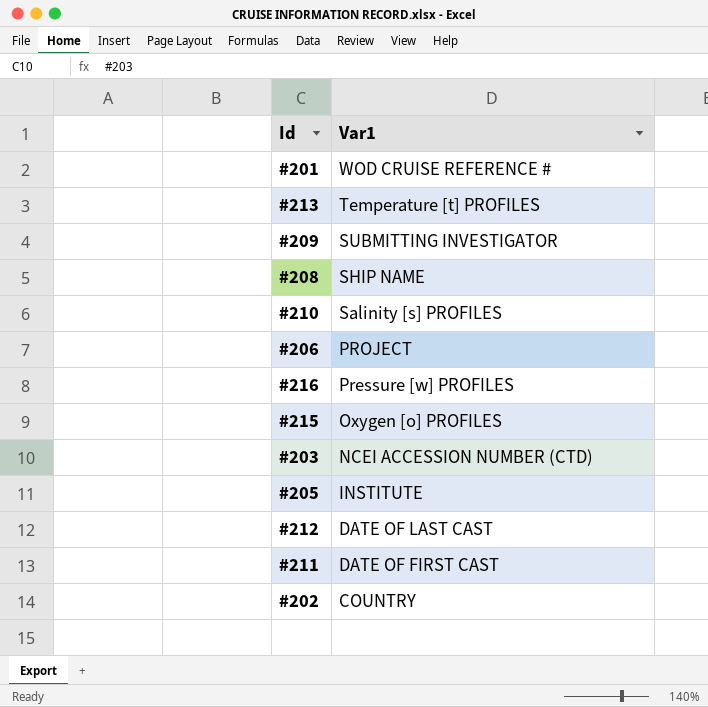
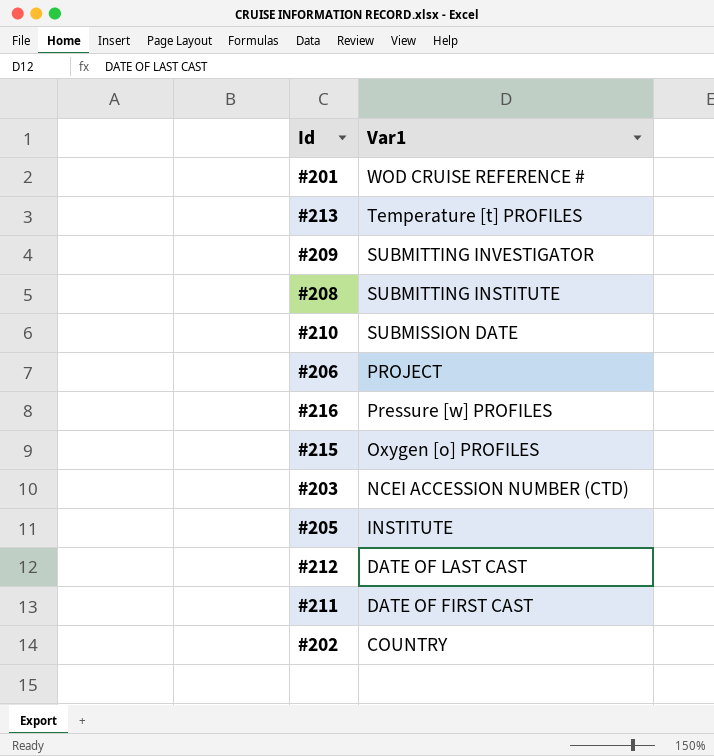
#208 | Var1: SHIP NAME -> SUBMITTING INSTITUTE
#210 | Var1: Salinity [s] PROFILES -> SUBMISSION DATE

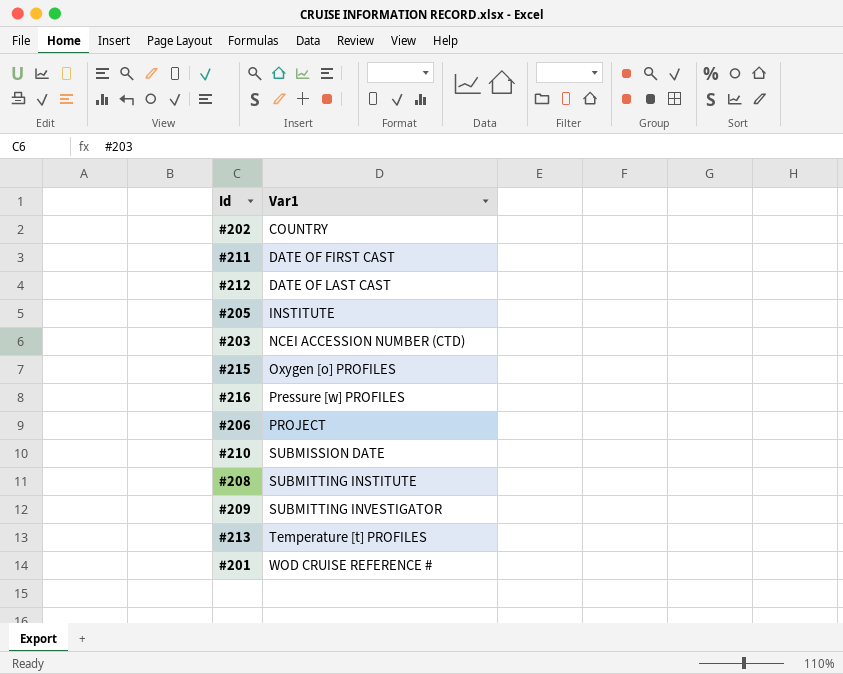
row order: Var1 descending -> Var1 ascending

